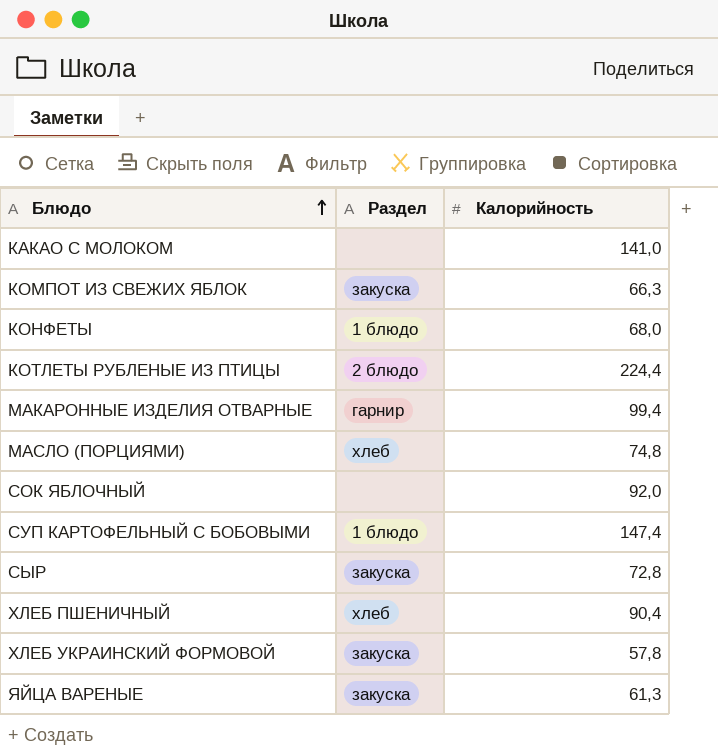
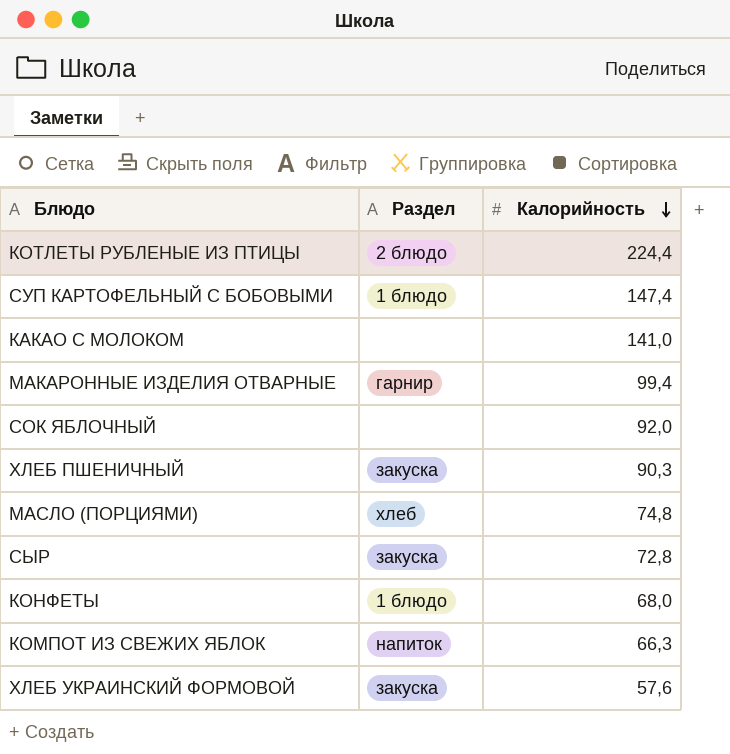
row order: Блюдо ascending -> Калорийность descending
row ЯЙЦА ВАРЕНЫЕ: закуска | 61,3 -> none
ХЛЕБ ПШЕНИЧНЫЙ | Раздел: хлеб -> закуска
ХЛЕБ ПШЕНИЧНЫЙ | Калорийность: 90,4 -> 90,3
КОМПОТ ИЗ СВЕЖИХ ЯБЛОК | Раздел: закуска -> напиток
ХЛЕБ УКРАИНСКИЙ ФОРМОВОЙ | Калорийность: 57,8 -> 57,6

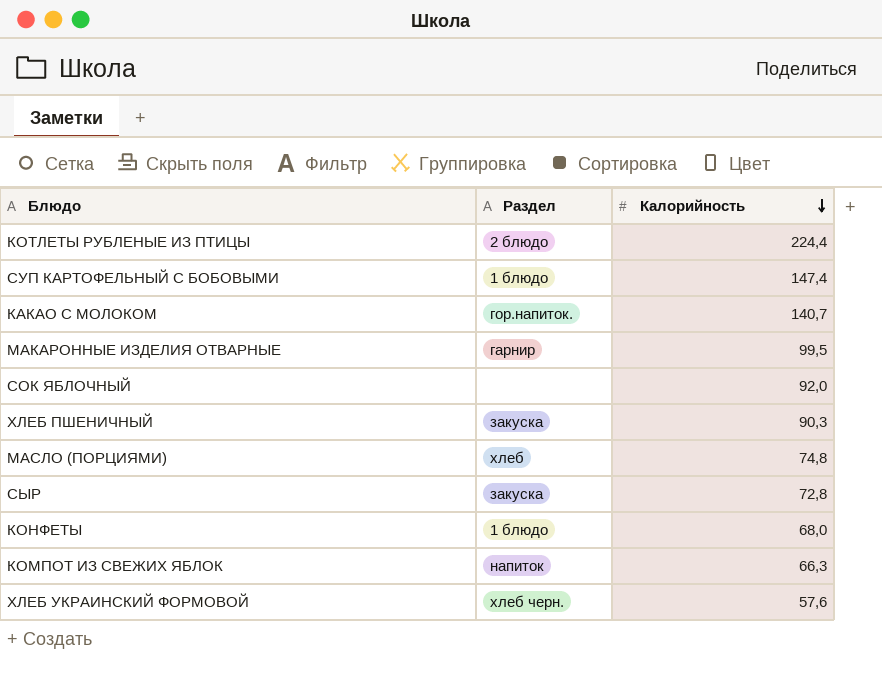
КАКАО С МОЛОКОМ | Раздел: none -> гор.напиток.
КАКАО С МОЛОКОМ | Калорийность: 141,0 -> 140,7
МАКАРОННЫЕ ИЗДЕЛИЯ ОТВАРНЫЕ | Калорийность: 99,4 -> 99,5
ХЛЕБ УКРАИНСКИЙ ФОРМОВОЙ | Раздел: закуска -> хлеб черн.

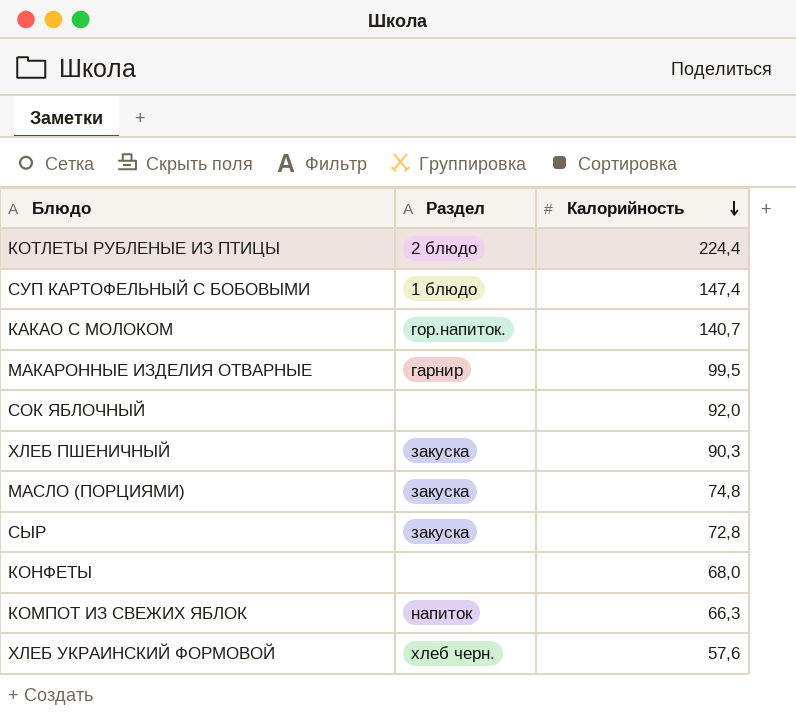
МАСЛО (ПОРЦИЯМИ) | Раздел: хлеб -> закуска
КОНФЕТЫ | Раздел: 1 блюдо -> none

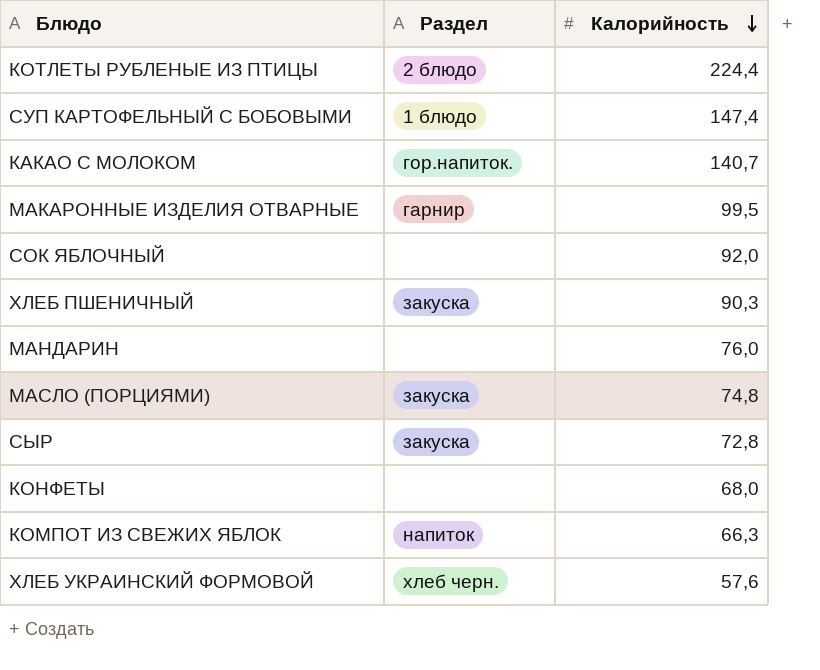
row МАНДАРИН: none -> none | 76,0

